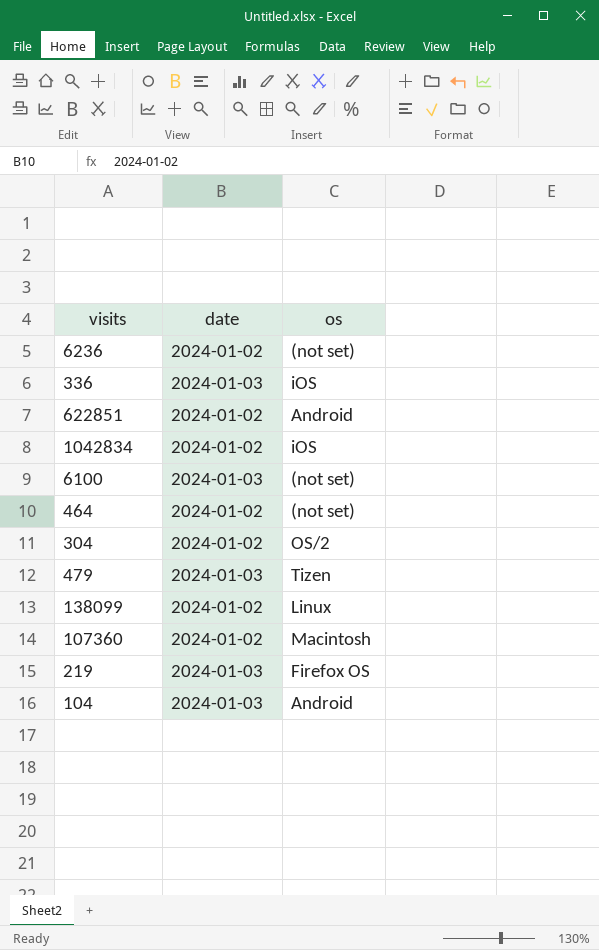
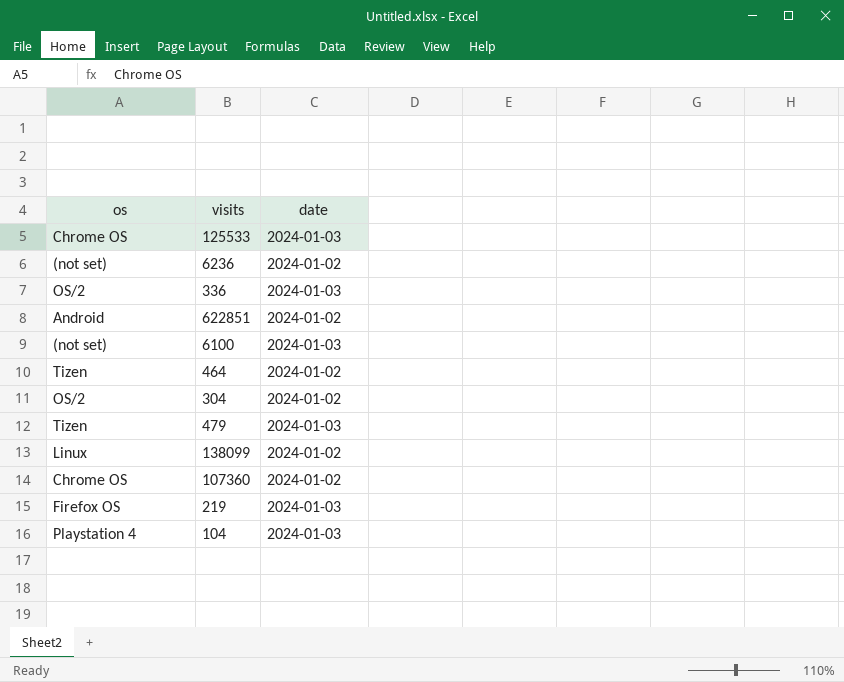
column os | position: 3 -> 1
row 1042834: 2024-01-02 | iOS -> none
row 125533: none -> Chrome OS | 2024-01-03
336 | os: iOS -> OS/2
464 | os: (not set) -> Tizen
107360 | os: Macintosh -> Chrome OS
104 | os: Android -> Playstation 4

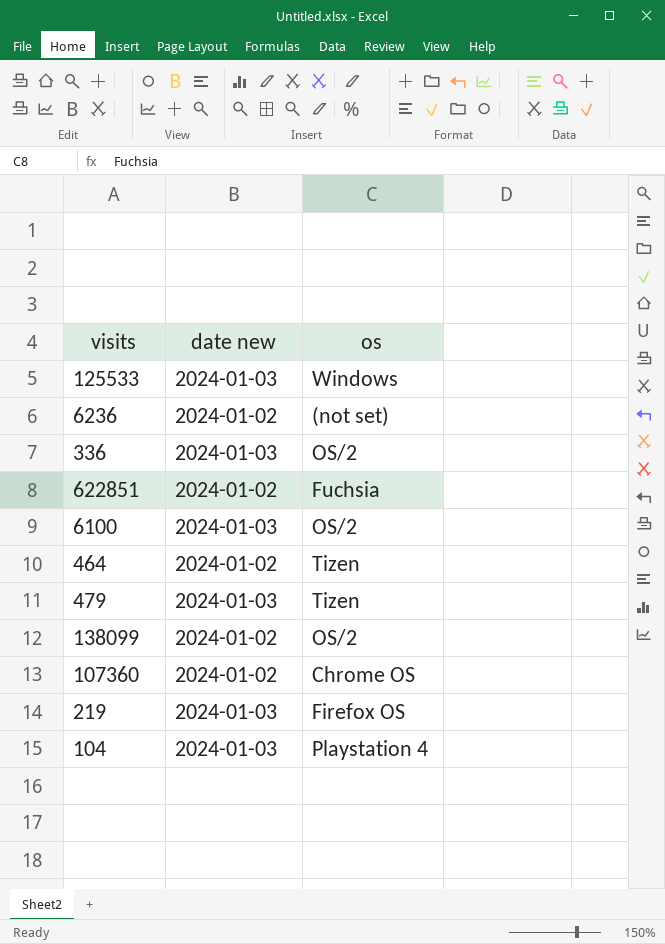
column name: date -> date new
column os | position: 1 -> 3
row 304: OS/2 | 2024-01-02 -> none
125533 | os: Chrome OS -> Windows
622851 | os: Android -> Fuchsia
6100 | os: (not set) -> OS/2
138099 | os: Linux -> OS/2

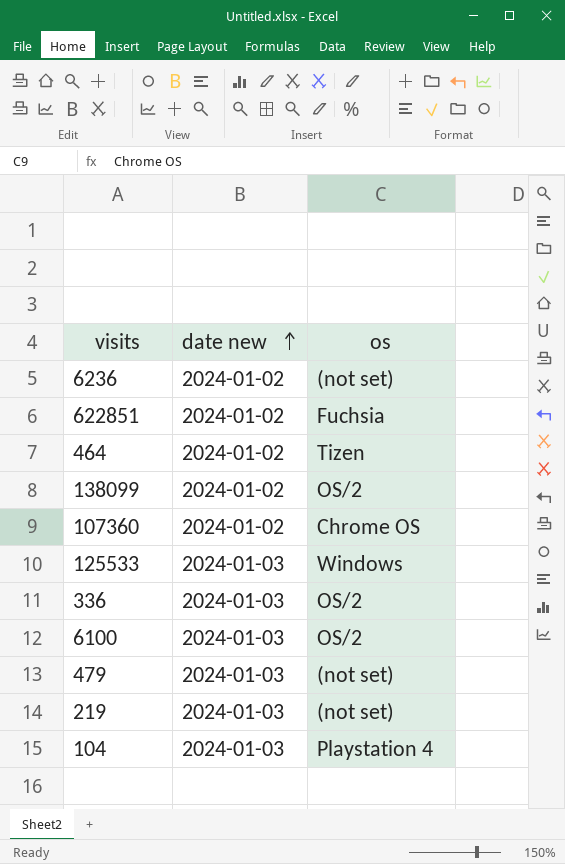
row order: none -> date new ascending
479 | os: Tizen -> (not set)
219 | os: Firefox OS -> (not set)

